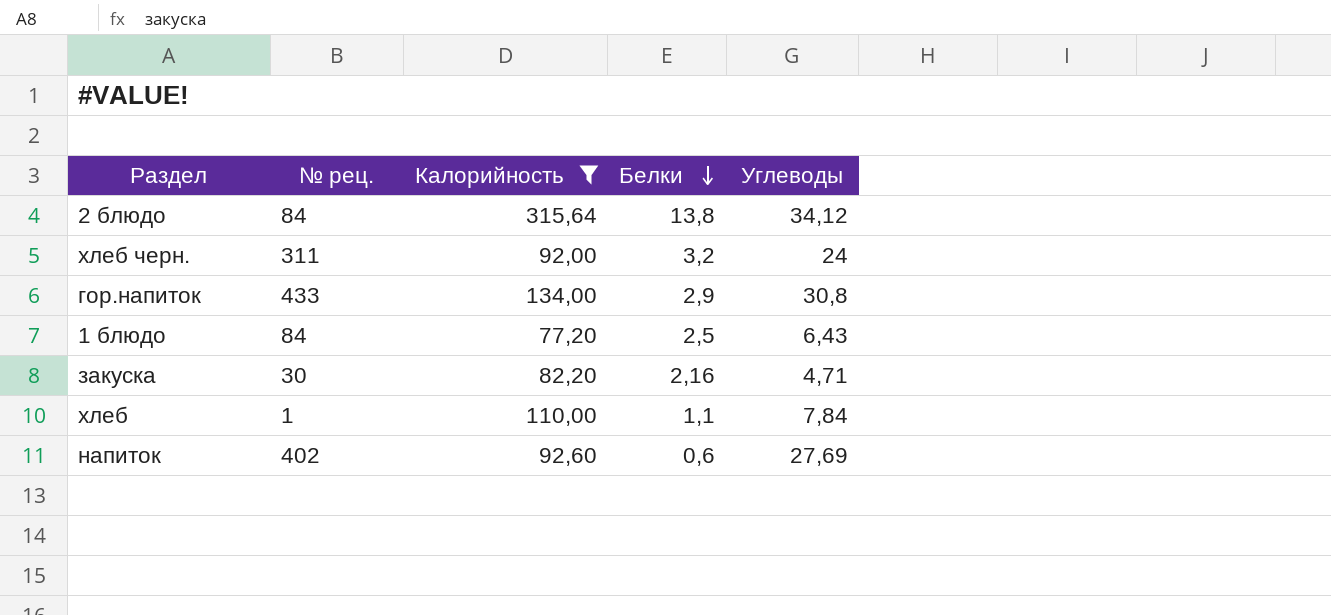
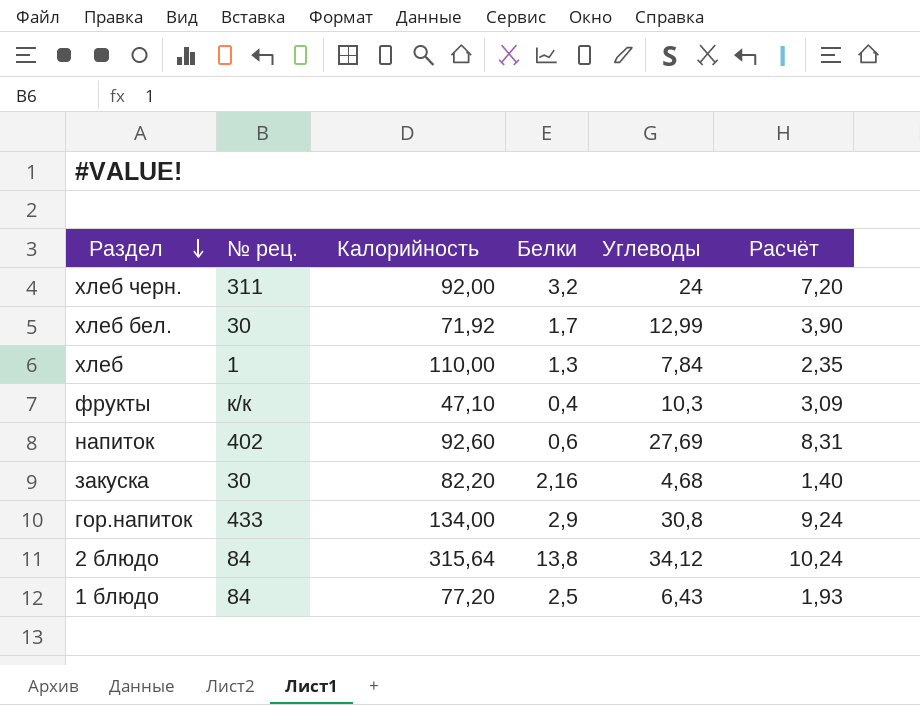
filter: Калорийность >= 77,20 -> none
row order: Белки descending -> Раздел descending
column Расчёт | formula: none -> [Углеводы] * 0,3
хлеб | Белки: 1,1 -> 1,3
закуска | Углеводы: 4,71 -> 4,68

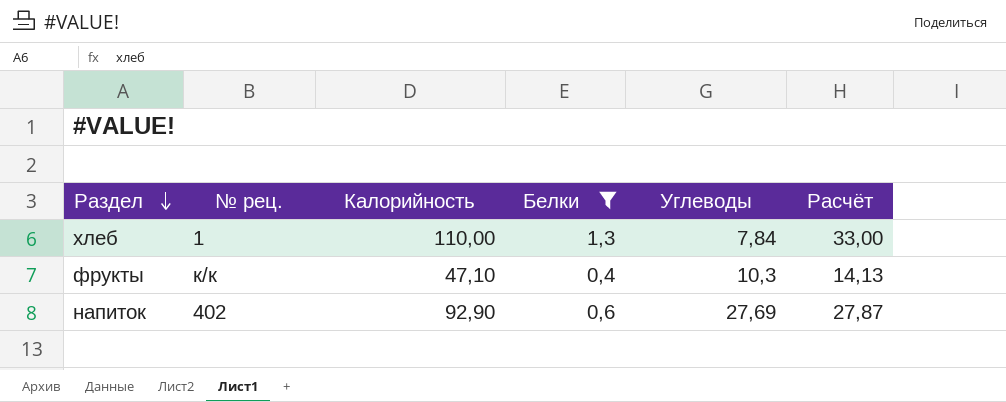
filter: none -> Белки <= 1,3
column Расчёт | formula: [Углеводы] * 0,3 -> [Калорийность] * 0,3
напиток | Калорийность: 92,60 -> 92,90

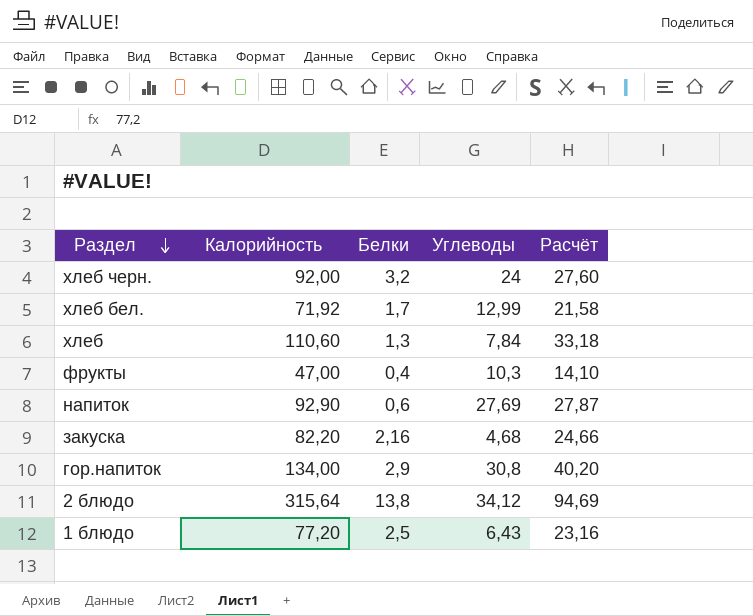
filter: Белки <= 1,3 -> none
column № рец. | position: 2 -> none
хлеб | Калорийность: 110,00 -> 110,60
хлеб | Расчёт: 33,00 -> 33,18
фрукты | Калорийность: 47,10 -> 47,00
фрукты | Расчёт: 14,13 -> 14,10

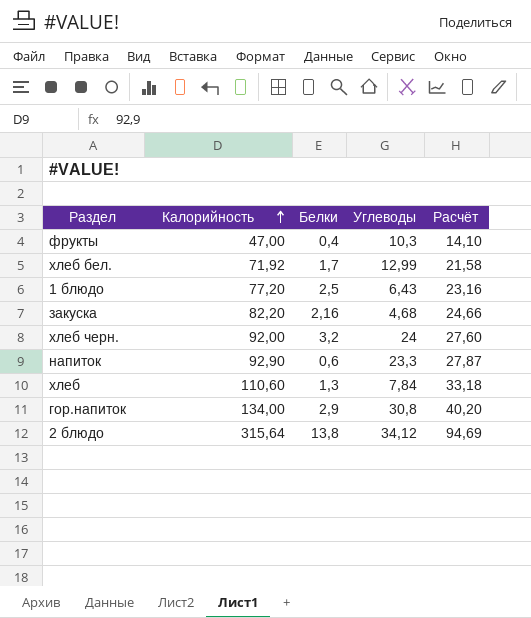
row order: Раздел descending -> Калорийность ascending
напиток | Углеводы: 27,69 -> 23,3

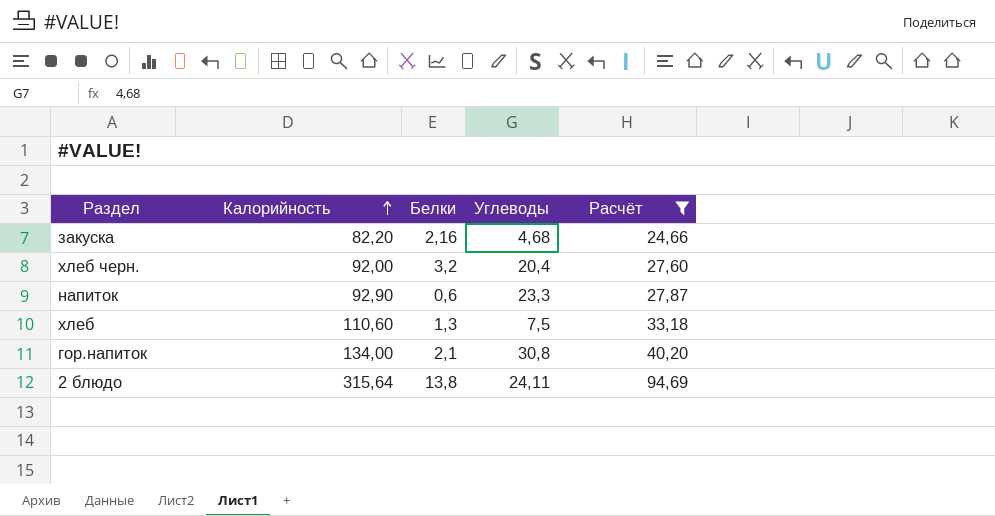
filter: none -> Расчёт >= 24,66
хлеб черн. | Углеводы: 24 -> 20,4
хлеб | Углеводы: 7,84 -> 7,5
гор.напиток | Белки: 2,9 -> 2,1
2 блюдо | Углеводы: 34,12 -> 24,11

